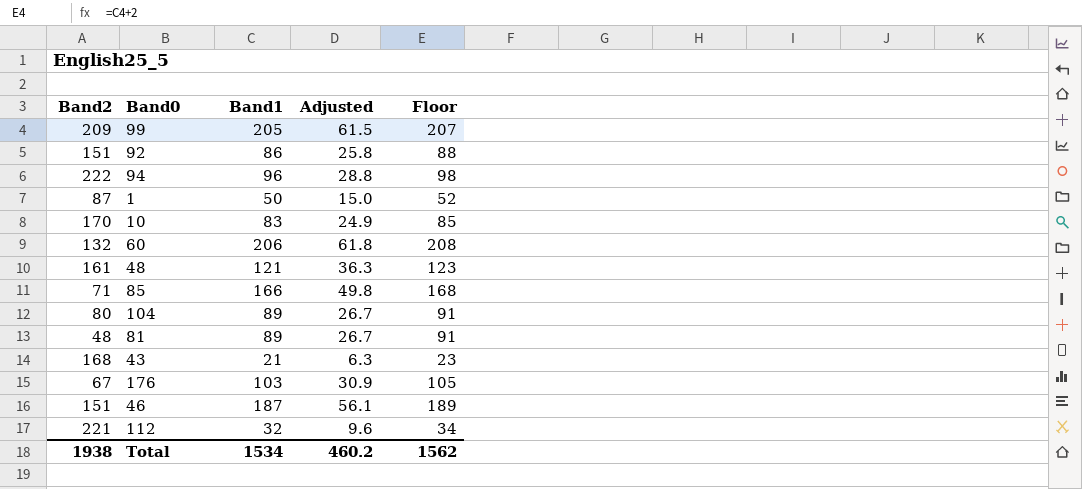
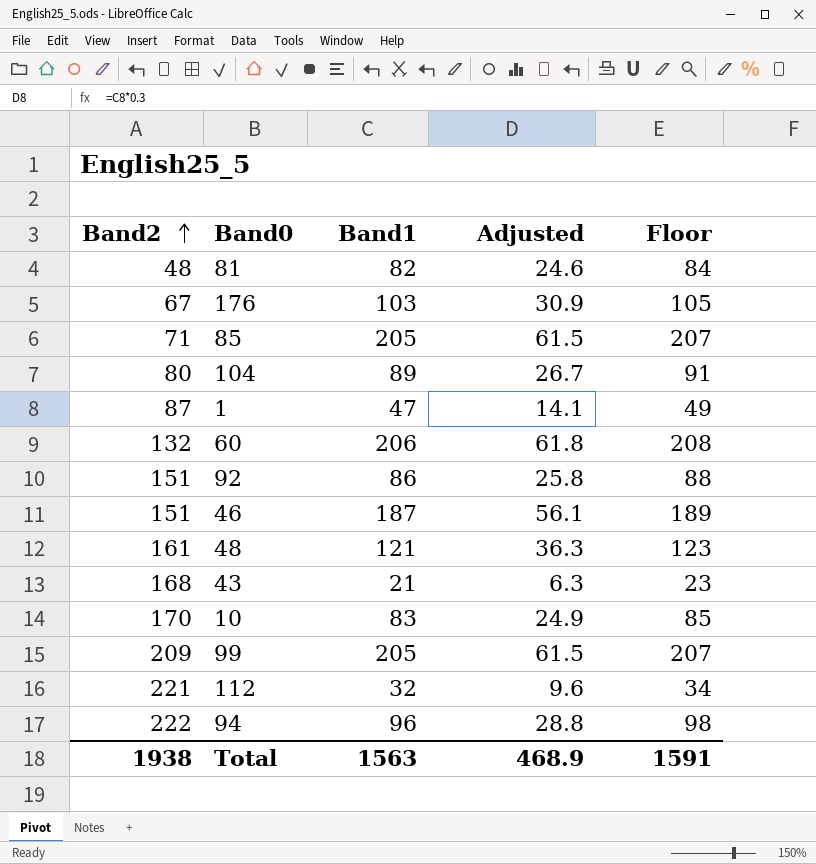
row order: none -> Band2 ascending
81 | Band1: 89 -> 82
81 | Adjusted: 26.7 -> 24.6
81 | Floor: 91 -> 84
85 | Band1: 166 -> 205
85 | Adjusted: 49.8 -> 61.5
85 | Floor: 168 -> 207
1 | Band1: 50 -> 47
1 | Adjusted: 15.0 -> 14.1
1 | Floor: 52 -> 49
Total | Band1: 1534 -> 1563
Total | Adjusted: 460.2 -> 468.9
Total | Floor: 1562 -> 1591

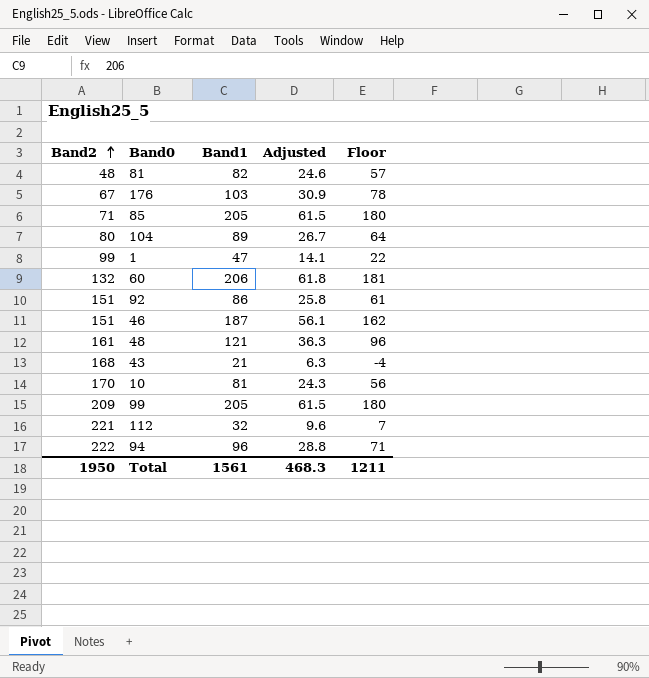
column Floor | formula: [Band1] + 2 -> [Band1] - 25
1 | Band2: 87 -> 99
10 | Band1: 83 -> 81
10 | Adjusted: 24.9 -> 24.3
Total | Band2: 1938 -> 1950
Total | Band1: 1563 -> 1561
Total | Adjusted: 468.9 -> 468.3
Total | Floor: 1591 -> 1211

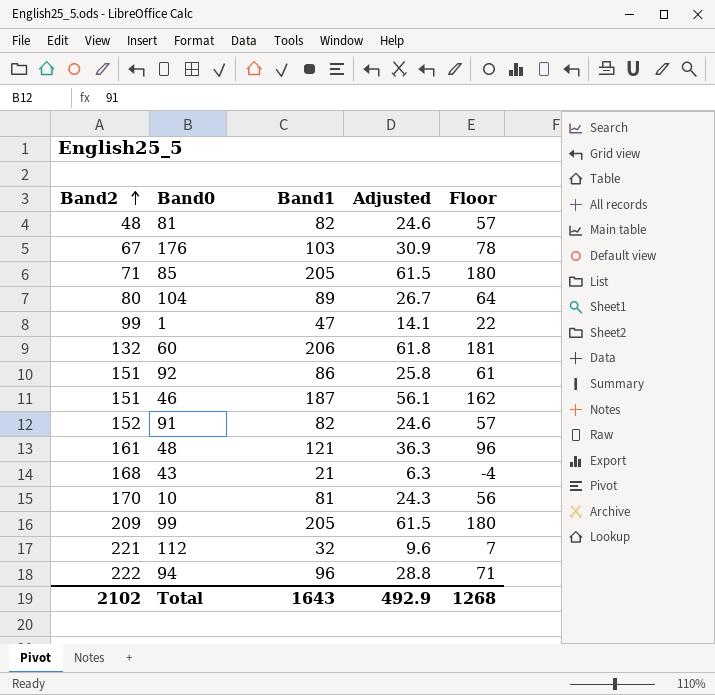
row 91: none -> 152 | 82 | 24.6 | 57
Total | Band2: 1950 -> 2102
Total | Band1: 1561 -> 1643
Total | Adjusted: 468.3 -> 492.9
Total | Floor: 1211 -> 1268

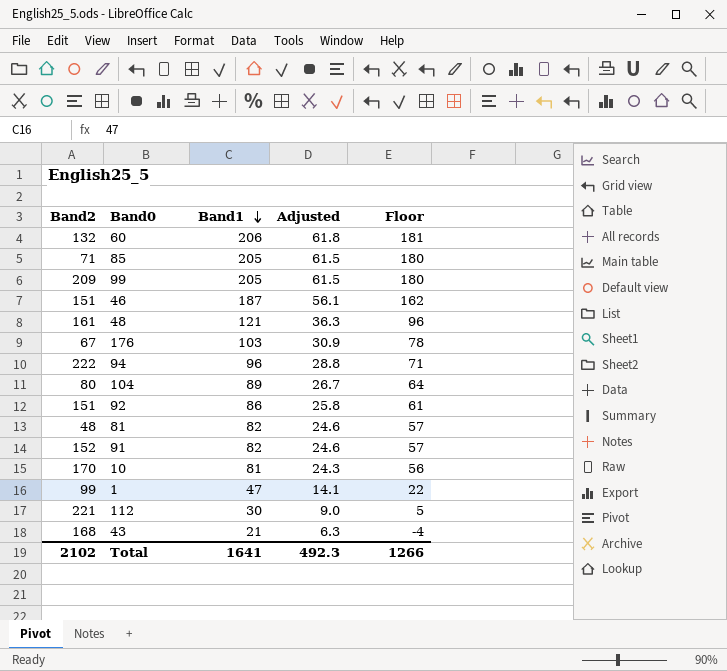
row order: Band2 ascending -> Band1 descending
112 | Band1: 32 -> 30
112 | Adjusted: 9.6 -> 9.0
112 | Floor: 7 -> 5
Total | Band1: 1643 -> 1641
Total | Adjusted: 492.9 -> 492.3
Total | Floor: 1268 -> 1266

